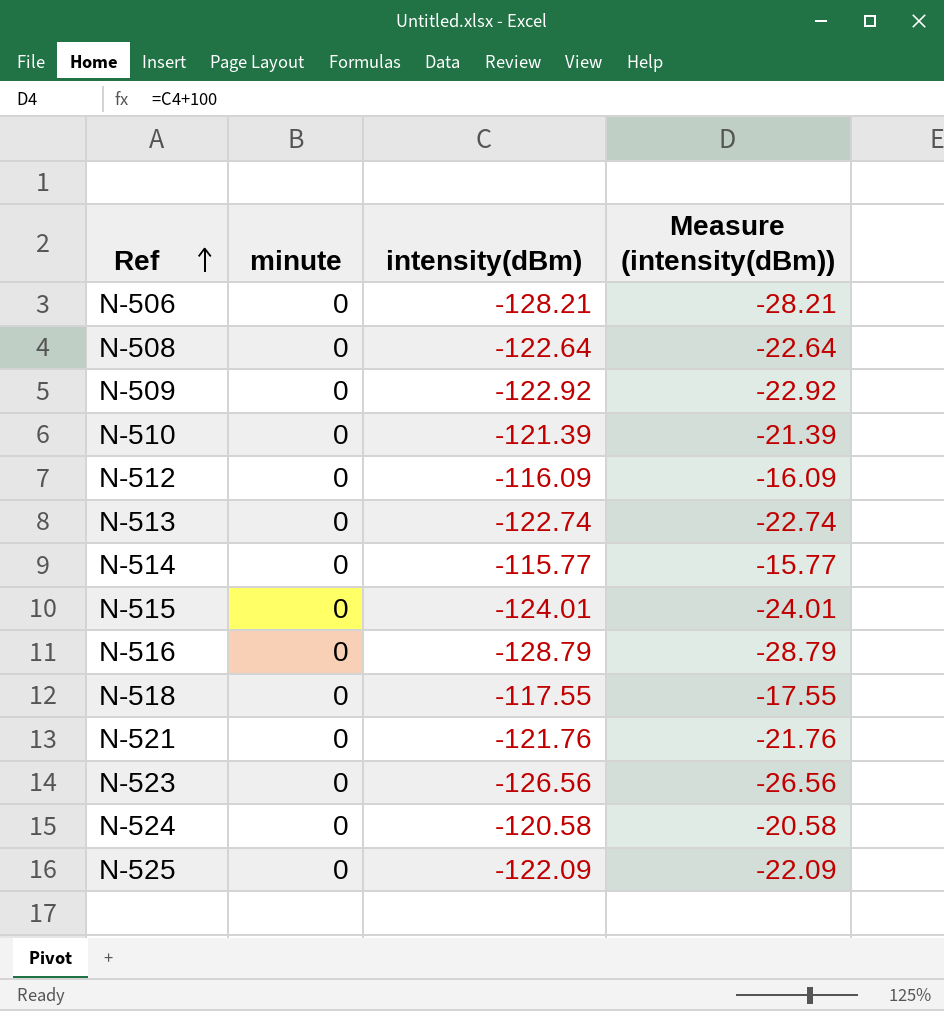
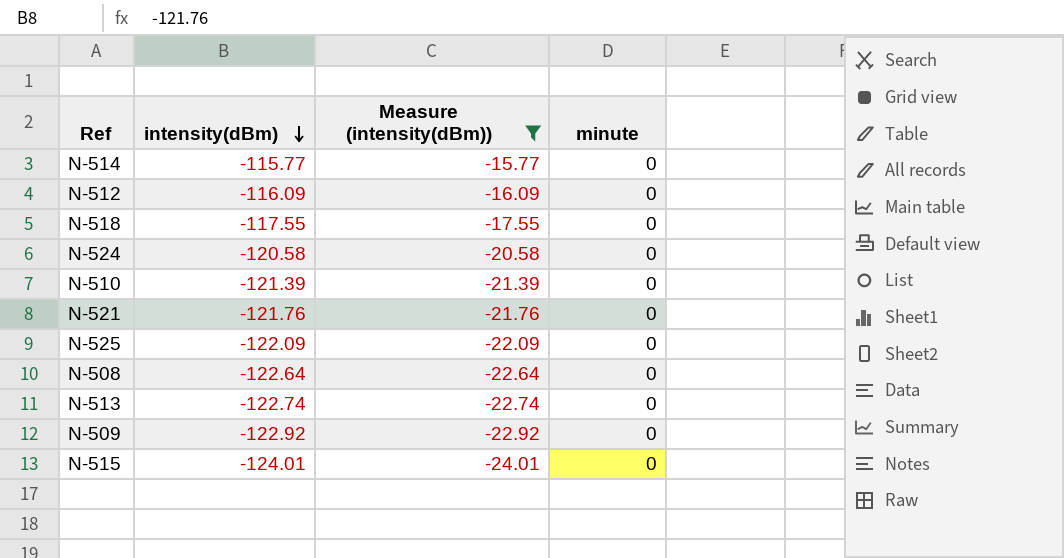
filter: none -> Measure (intensity(dBm)) >= -24.01
row order: Ref ascending -> intensity(dBm) descending
column minute | position: 2 -> 4

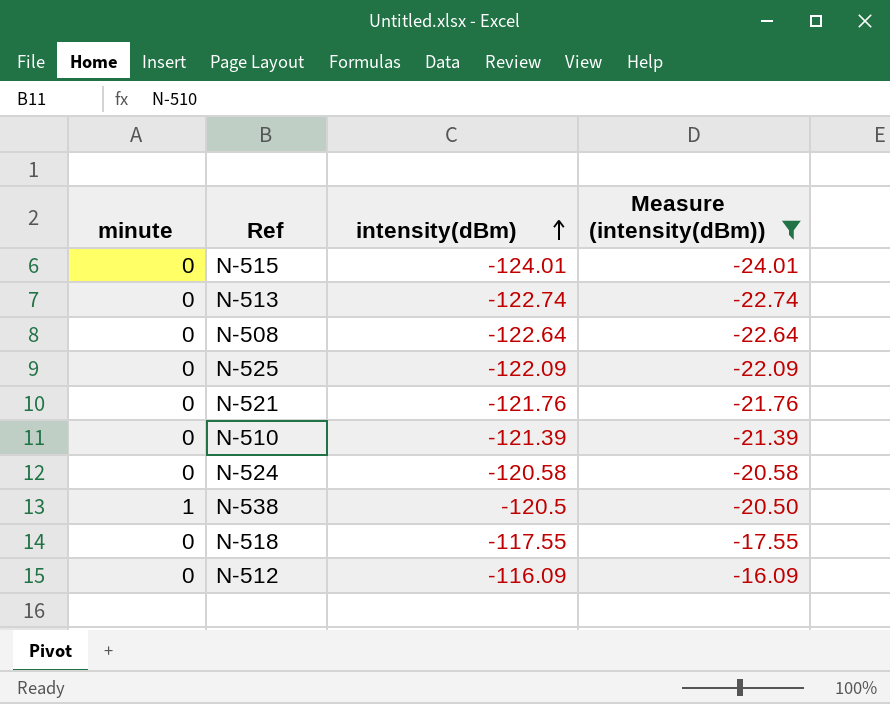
row order: intensity(dBm) descending -> intensity(dBm) ascending
column minute | position: 4 -> 1
row N-514: -115.77 | -15.77 | 0 -> none
row N-509: -122.92 | -22.92 | 0 -> none
row N-538: none -> 1 | -120.5 | -20.50

